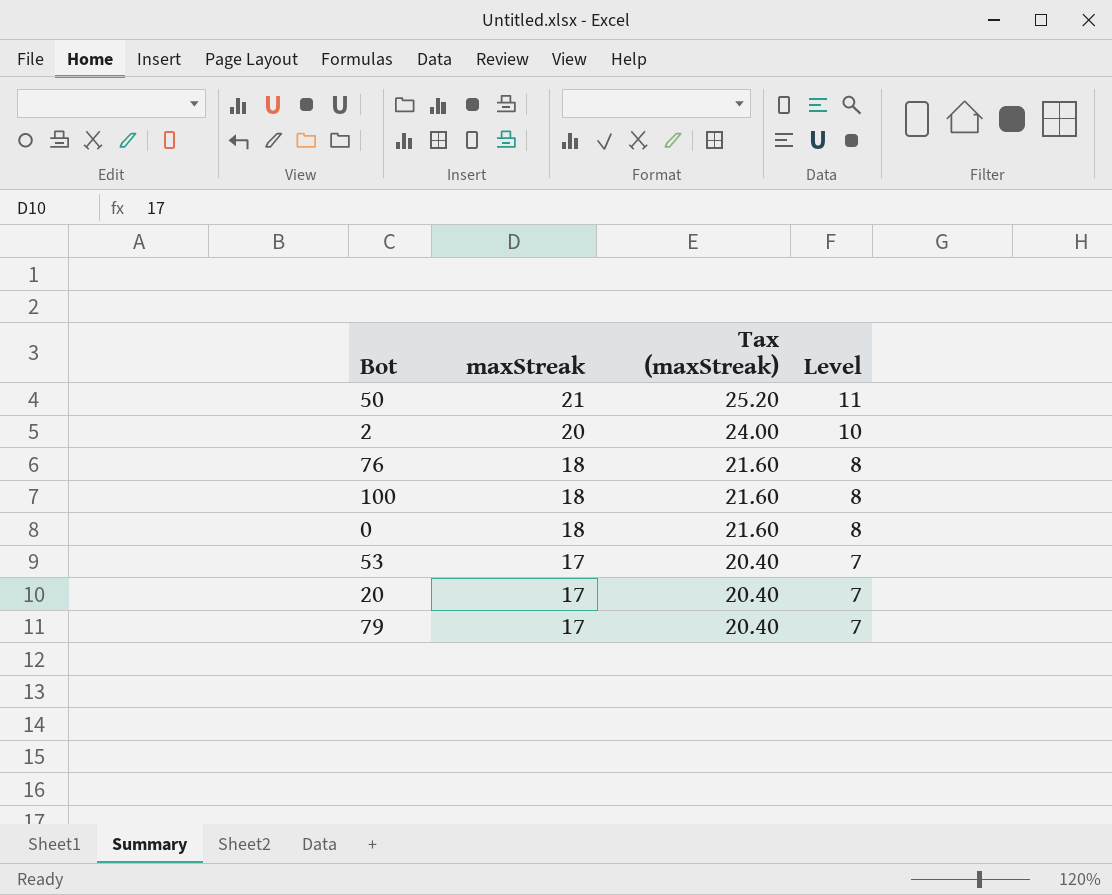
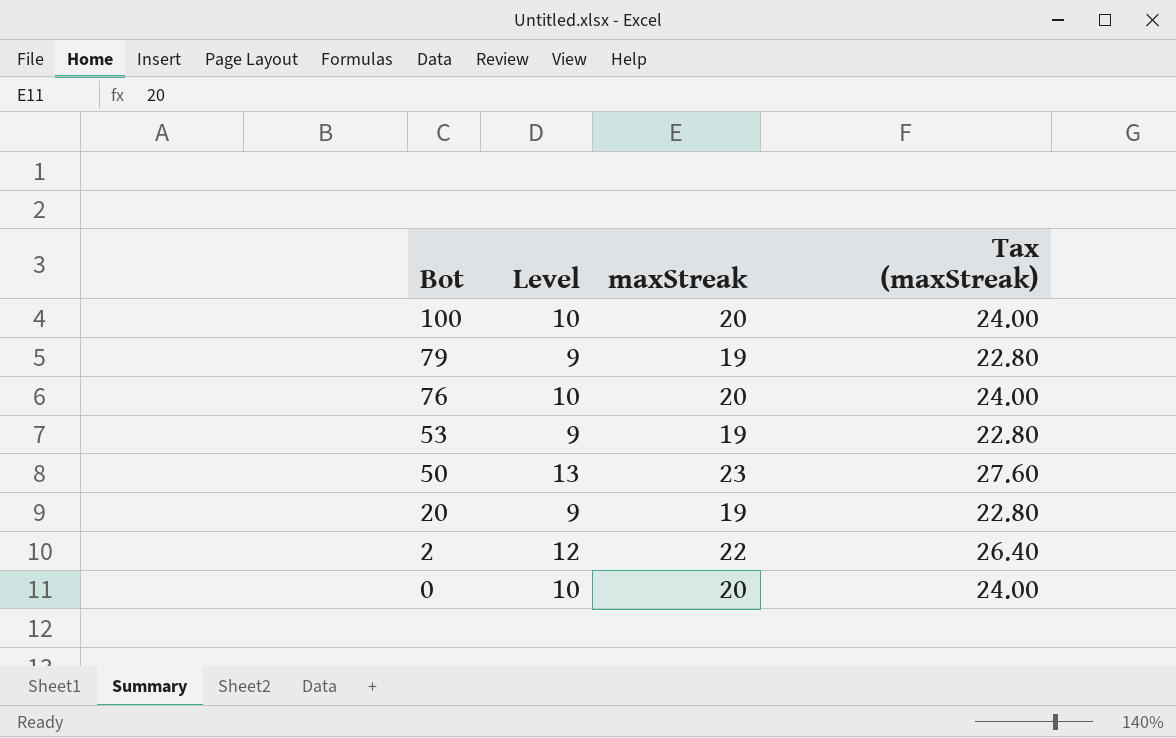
row order: maxStreak descending -> Bot descending
column Level | position: 4 -> 2
100 | Level: 8 -> 10
100 | maxStreak: 18 -> 20
100 | Tax (maxStreak): 21.60 -> 24.00
79 | Level: 7 -> 9
79 | maxStreak: 17 -> 19
79 | Tax (maxStreak): 20.40 -> 22.80
76 | Level: 8 -> 10
76 | maxStreak: 18 -> 20
76 | Tax (maxStreak): 21.60 -> 24.00
53 | Level: 7 -> 9
53 | maxStreak: 17 -> 19
53 | Tax (maxStreak): 20.40 -> 22.80
50 | Level: 11 -> 13
50 | maxStreak: 21 -> 23
50 | Tax (maxStreak): 25.20 -> 27.60
20 | Level: 7 -> 9
20 | maxStreak: 17 -> 19
20 | Tax (maxStreak): 20.40 -> 22.80
2 | Level: 10 -> 12
2 | maxStreak: 20 -> 22
2 | Tax (maxStreak): 24.00 -> 26.40
0 | Level: 8 -> 10
0 | maxStreak: 18 -> 20
0 | Tax (maxStreak): 21.60 -> 24.00

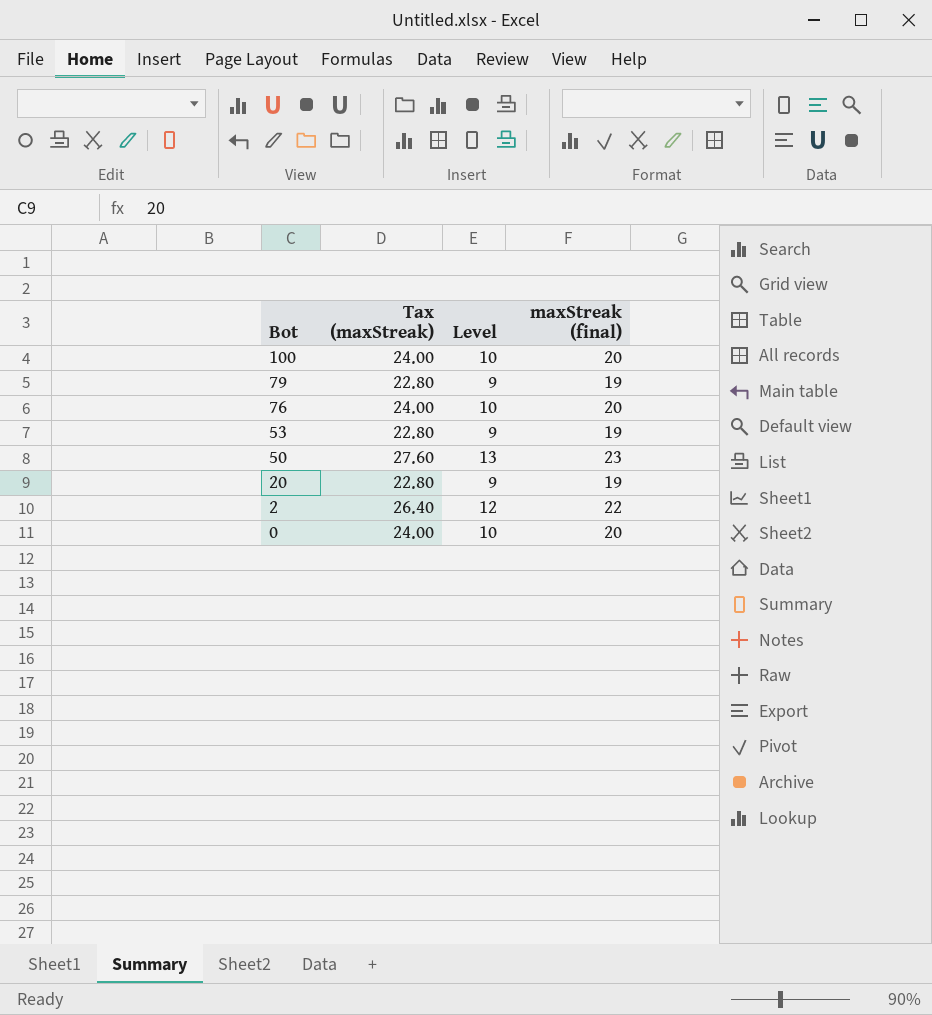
column Tax (maxStreak) | position: 4 -> 2
column name: maxStreak -> maxStreak (final)

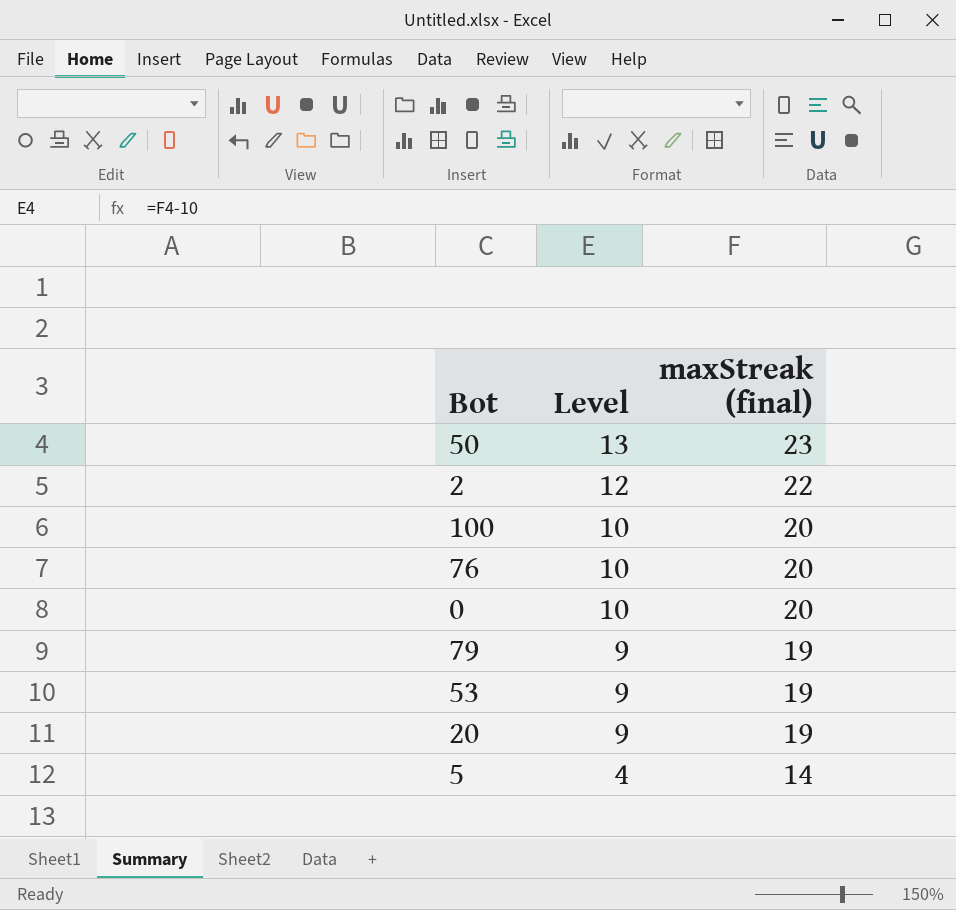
row order: Bot descending -> Level descending
column Tax (maxStreak) | formula: [maxStreak (final)] * 1.2 -> none
row 5: none -> 4 | 14

